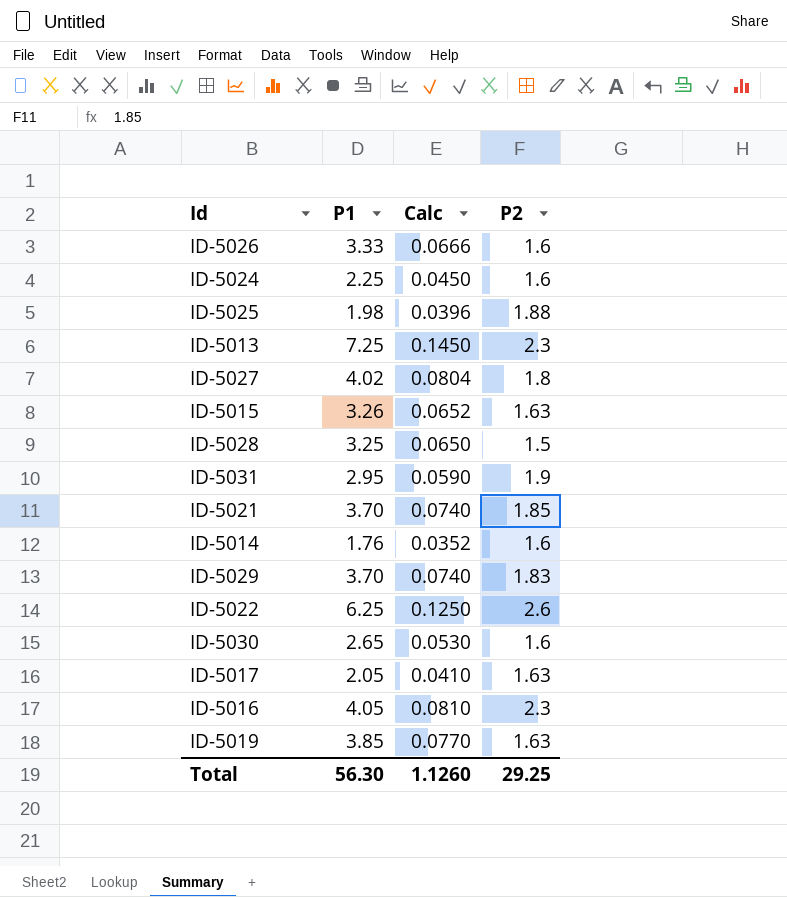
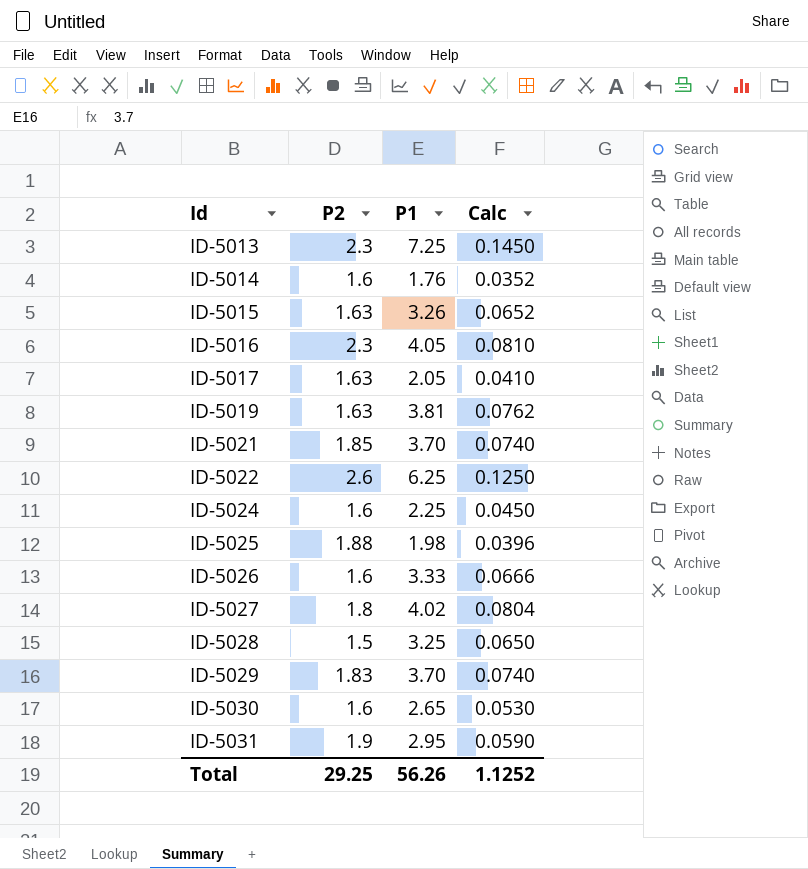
row order: none -> Id ascending
column P2 | position: 4 -> 2
ID-5019 | P1: 3.85 -> 3.81
ID-5019 | Calc: 0.0770 -> 0.0762
Total | P1: 56.30 -> 56.26
Total | Calc: 1.1260 -> 1.1252

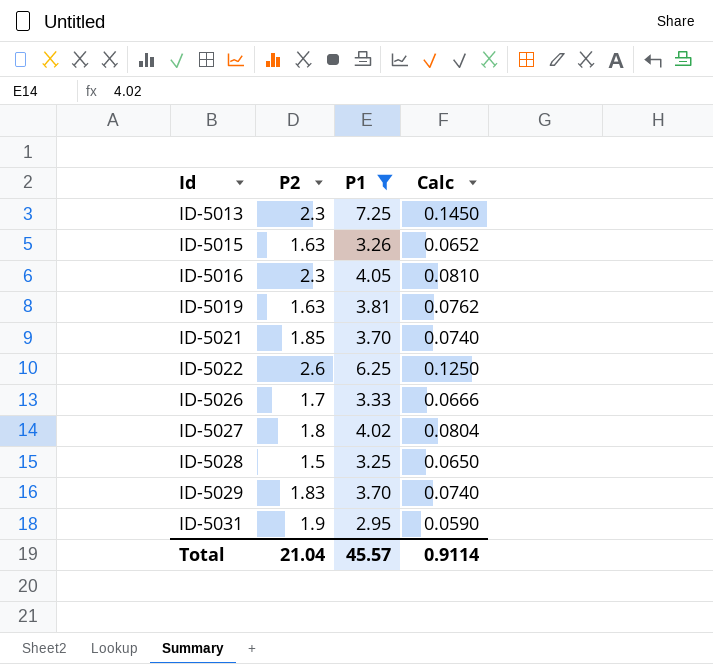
filter: none -> P1 >= 2.95
ID-5026 | P2: 1.6 -> 1.7
Total | P2: 29.25 -> 21.04
Total | P1: 56.26 -> 45.57
Total | Calc: 1.1252 -> 0.9114

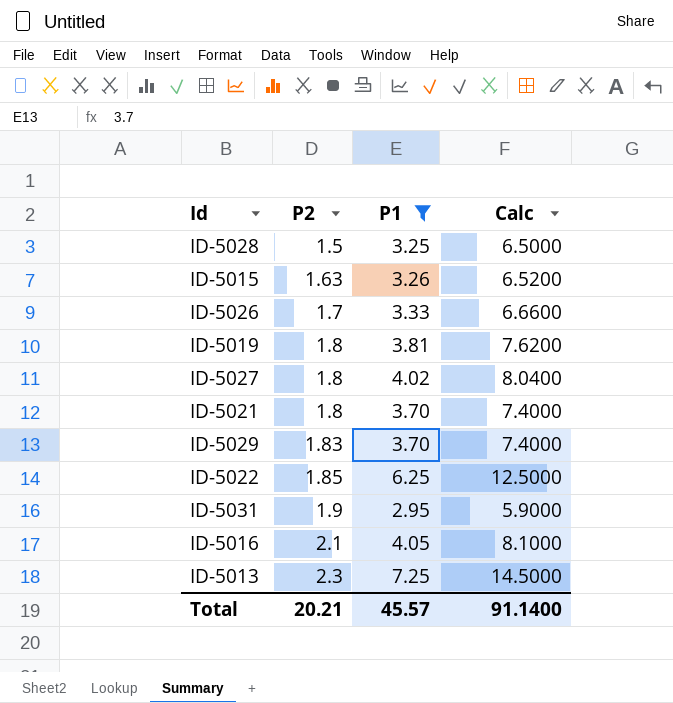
row order: Id ascending -> P2 ascending
column Calc | formula: [P1] * 0.02 -> [P1] * 2
ID-5019 | P2: 1.63 -> 1.8
ID-5021 | P2: 1.85 -> 1.8
ID-5022 | P2: 2.6 -> 1.85
ID-5016 | P2: 2.3 -> 2.1
Total | P2: 21.04 -> 20.21
Total | Calc: 0.9114 -> 91.1400

